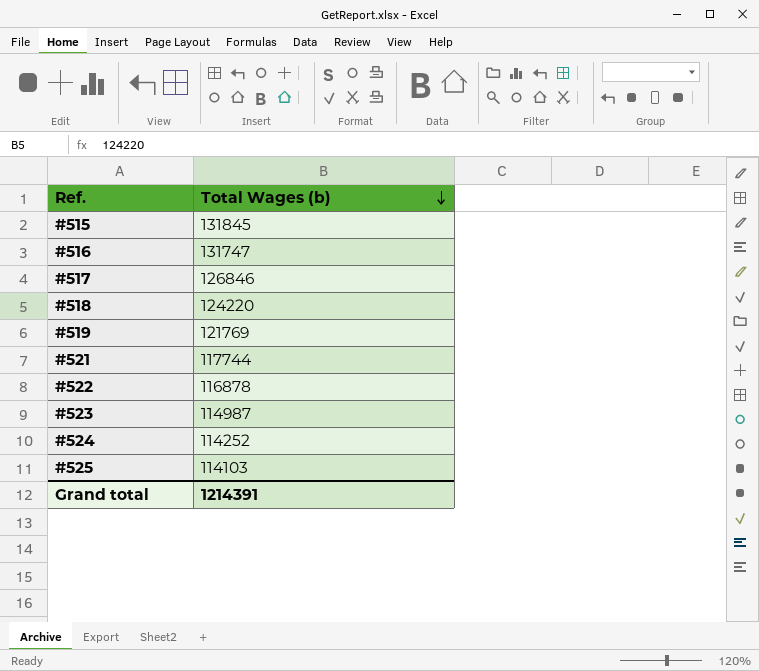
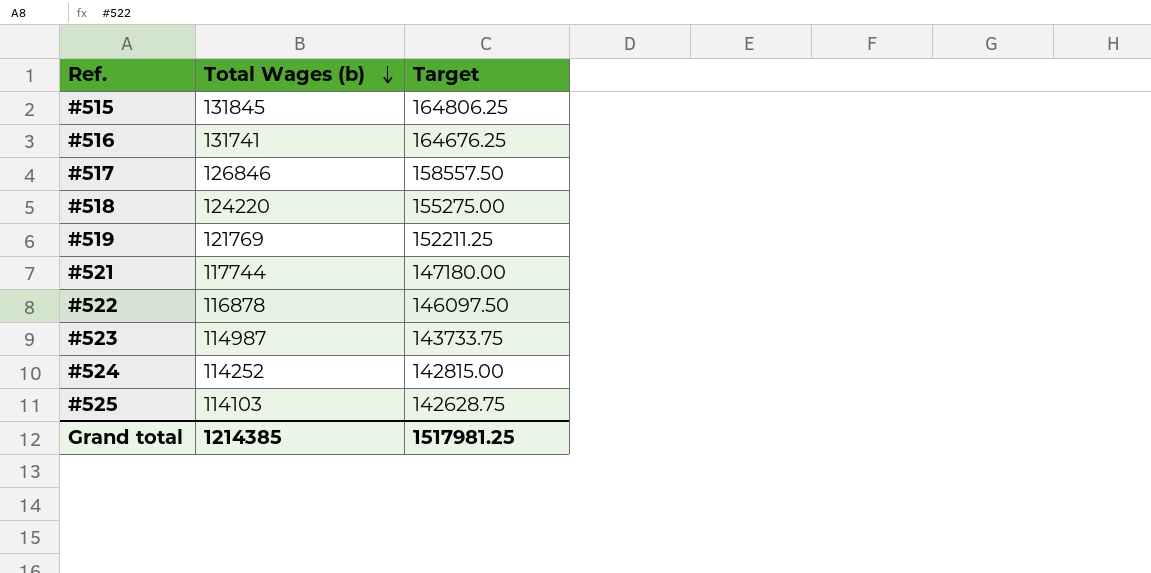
column Target | formula: none -> [Total Wages (b)] * 1.25
#516 | Total Wages (b): 131747 -> 131741
Grand total | Total Wages (b): 1214391 -> 1214385

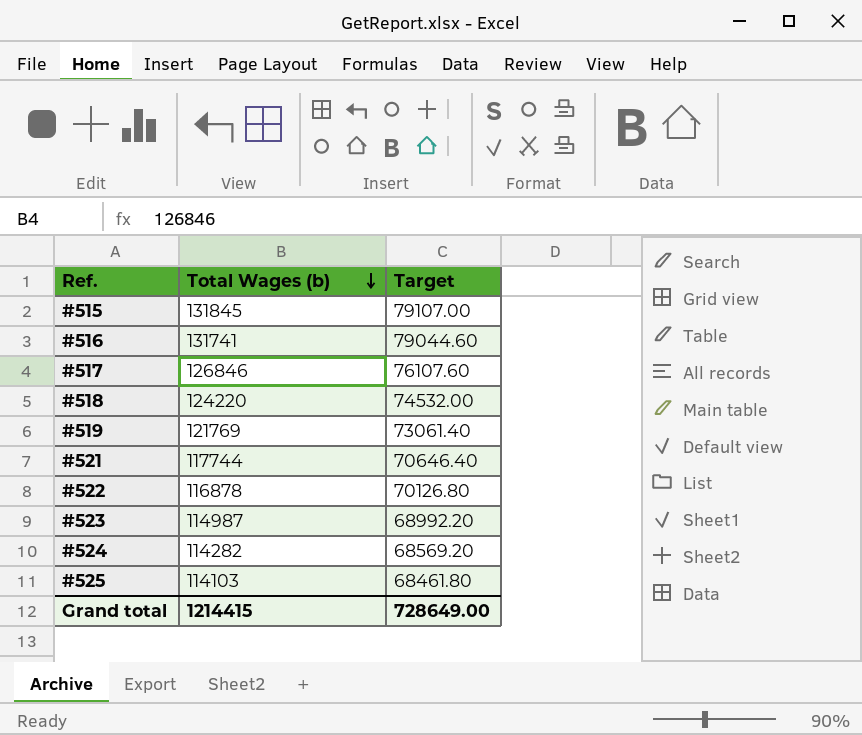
column Target | formula: [Total Wages (b)] * 1.25 -> [Total Wages (b)] * 0.6
#524 | Total Wages (b): 114252 -> 114282
Grand total | Total Wages (b): 1214385 -> 1214415
Grand total | Target: 1517981.25 -> 728649.00

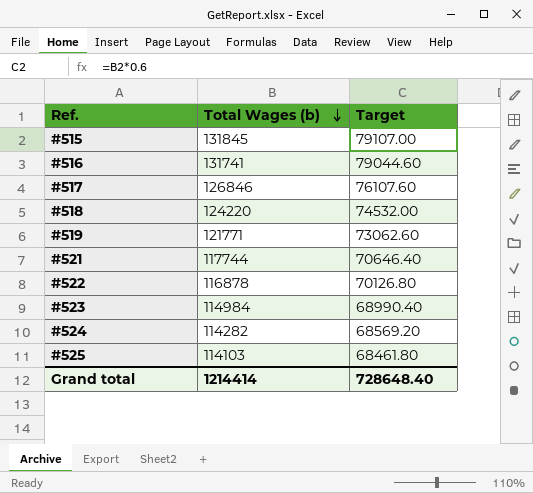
#519 | Total Wages (b): 121769 -> 121771
#519 | Target: 73061.40 -> 73062.60
#523 | Total Wages (b): 114987 -> 114984
#523 | Target: 68992.20 -> 68990.40
Grand total | Total Wages (b): 1214415 -> 1214414
Grand total | Target: 728649.00 -> 728648.40

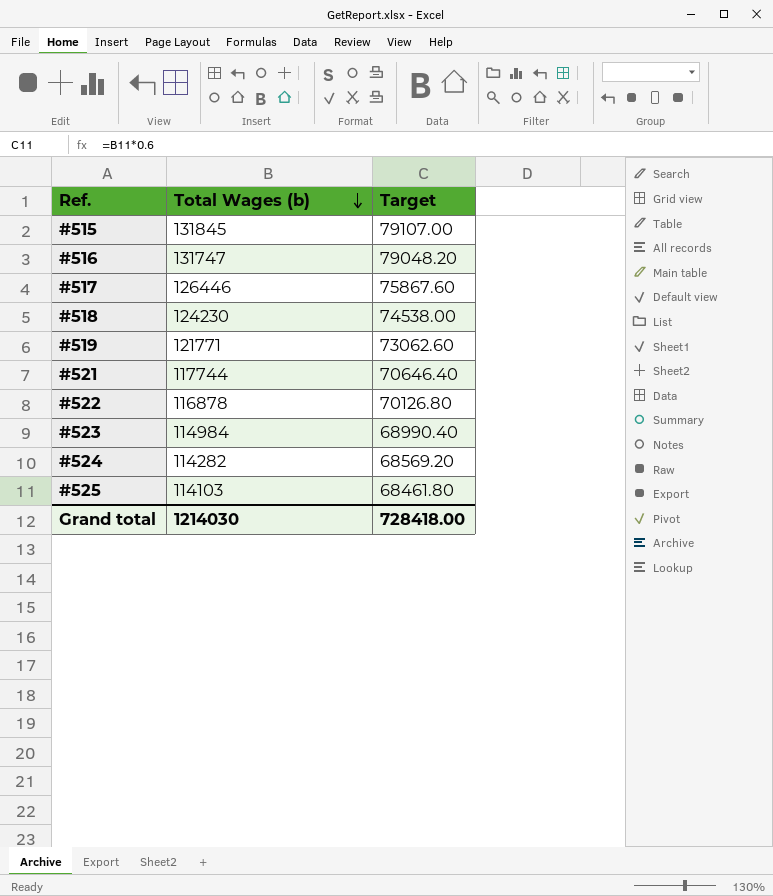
#516 | Total Wages (b): 131741 -> 131747
#516 | Target: 79044.60 -> 79048.20
#517 | Total Wages (b): 126846 -> 126446
#517 | Target: 76107.60 -> 75867.60
#518 | Total Wages (b): 124220 -> 124230
#518 | Target: 74532.00 -> 74538.00
Grand total | Total Wages (b): 1214414 -> 1214030
Grand total | Target: 728648.40 -> 728418.00

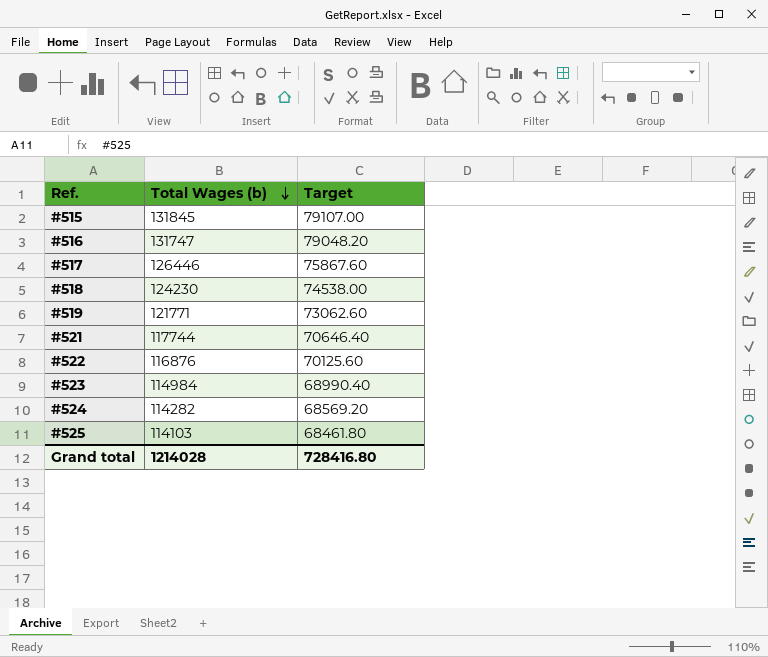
#522 | Total Wages (b): 116878 -> 116876
#522 | Target: 70126.80 -> 70125.60
Grand total | Total Wages (b): 1214030 -> 1214028
Grand total | Target: 728418.00 -> 728416.80

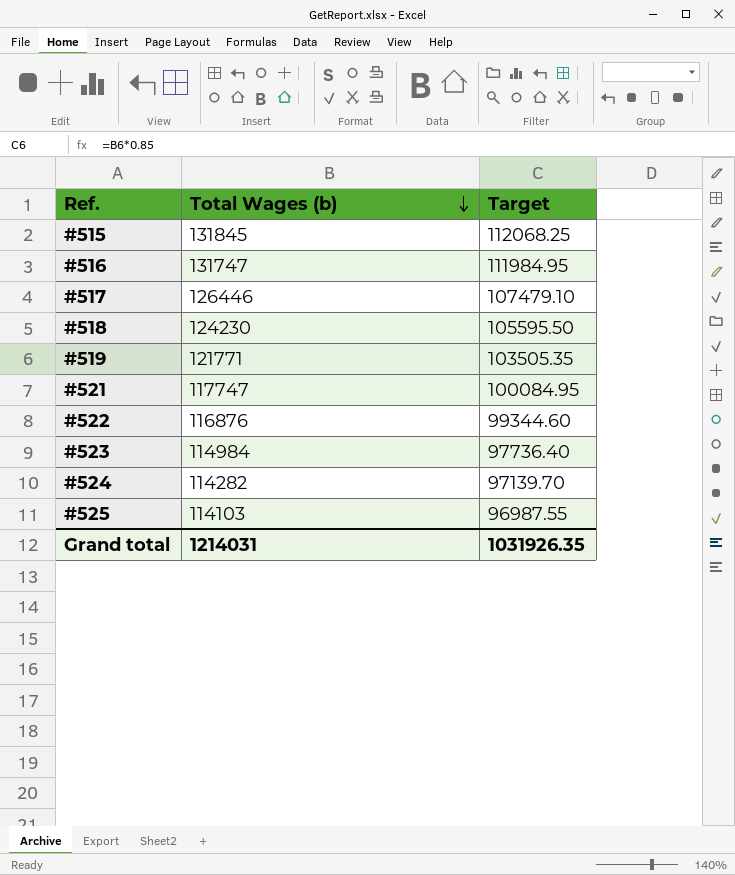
column Target | formula: [Total Wages (b)] * 0.6 -> [Total Wages (b)] * 0.85
#521 | Total Wages (b): 117744 -> 117747
Grand total | Total Wages (b): 1214028 -> 1214031
Grand total | Target: 728416.80 -> 1031926.35

